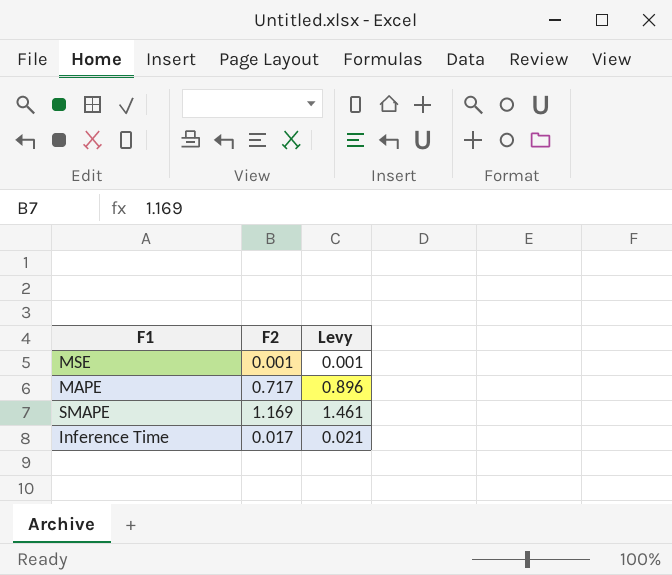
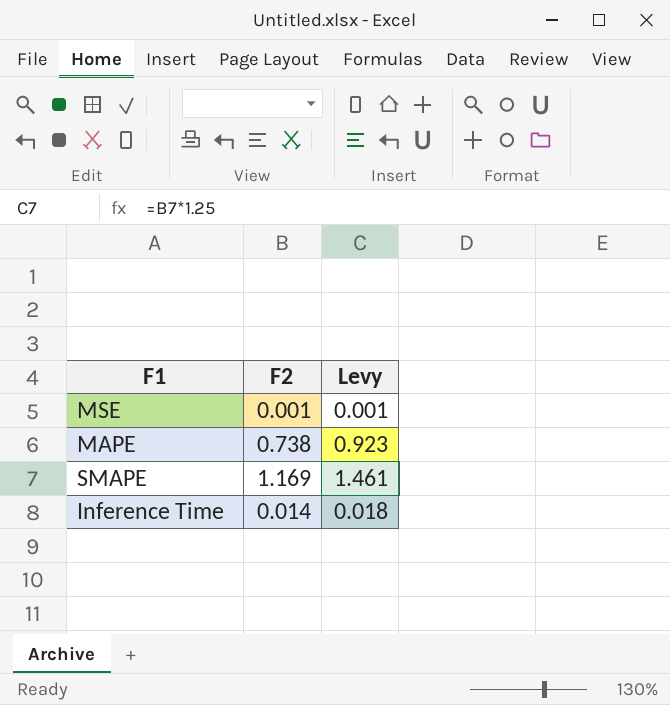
MAPE | F2: 0.717 -> 0.738
MAPE | Levy: 0.896 -> 0.923
Inference Time | F2: 0.017 -> 0.014
Inference Time | Levy: 0.021 -> 0.018

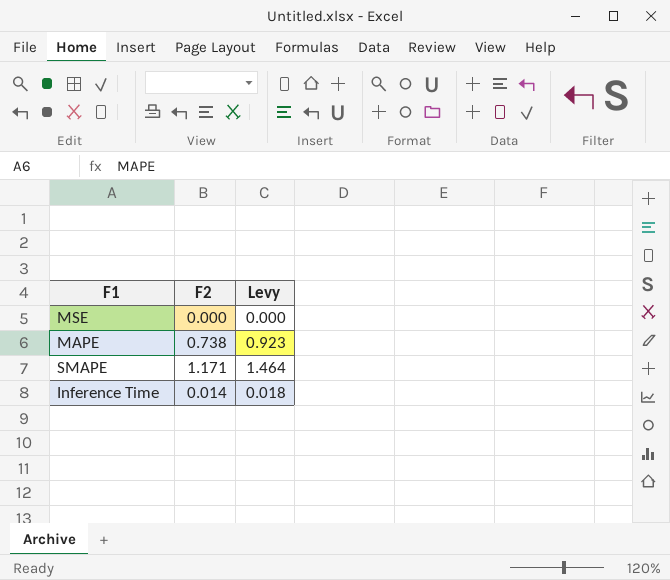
MSE | F2: 0.001 -> 0.000
MSE | Levy: 0.001 -> 0.000
SMAPE | F2: 1.169 -> 1.171
SMAPE | Levy: 1.461 -> 1.464

